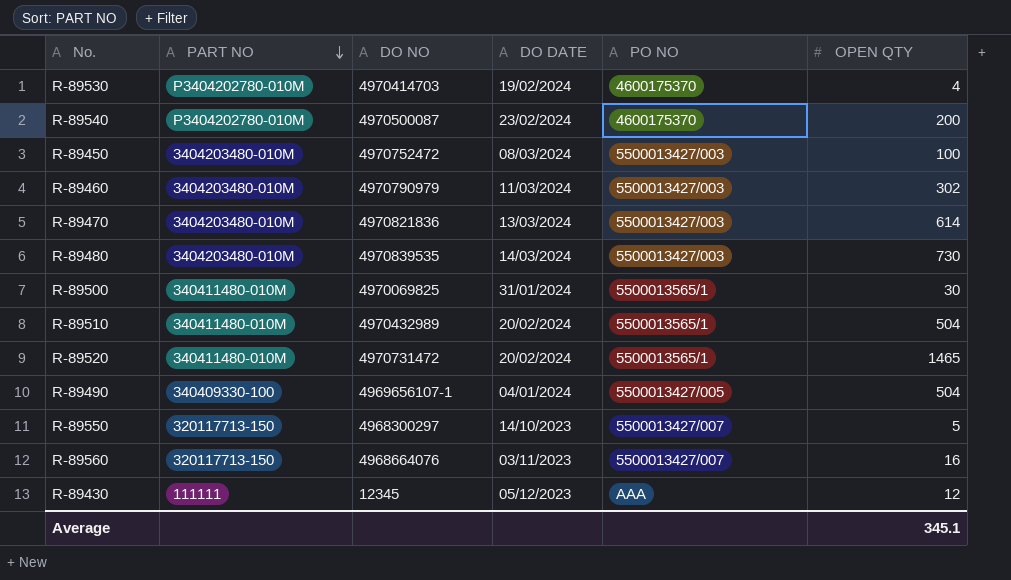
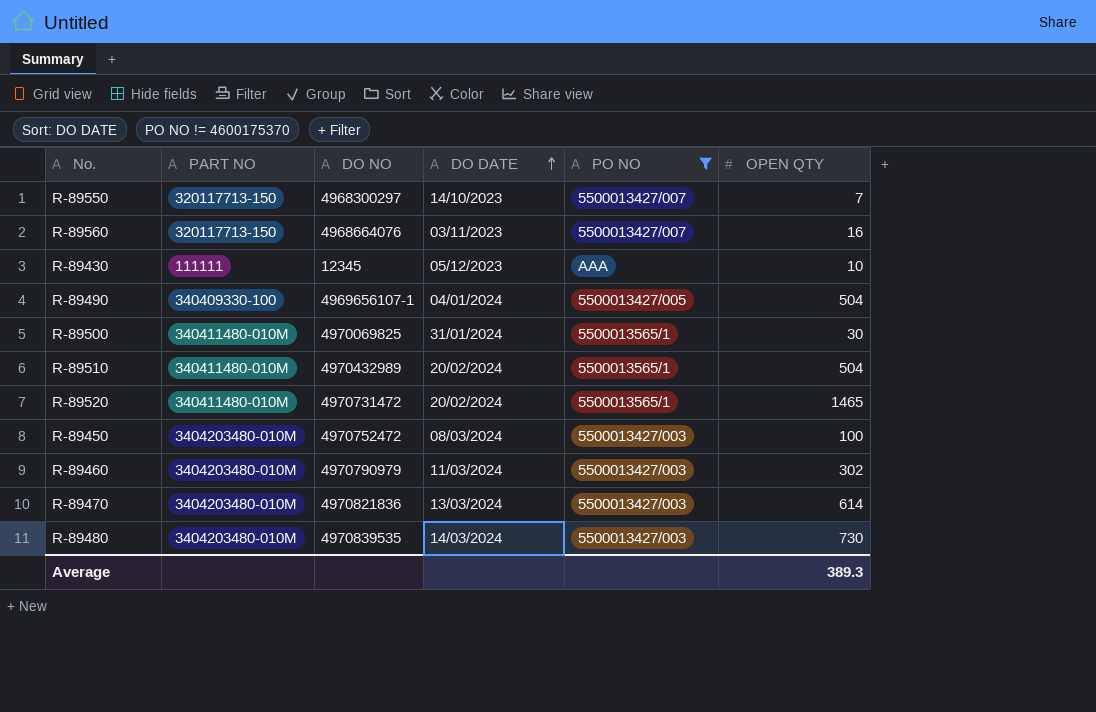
filter: none -> PO NO != 4600175370
row order: PART NO descending -> DO DATE ascending
R-89550 | OPEN QTY: 5 -> 7
R-89430 | OPEN QTY: 12 -> 10
Average | OPEN QTY: 345.1 -> 389.3

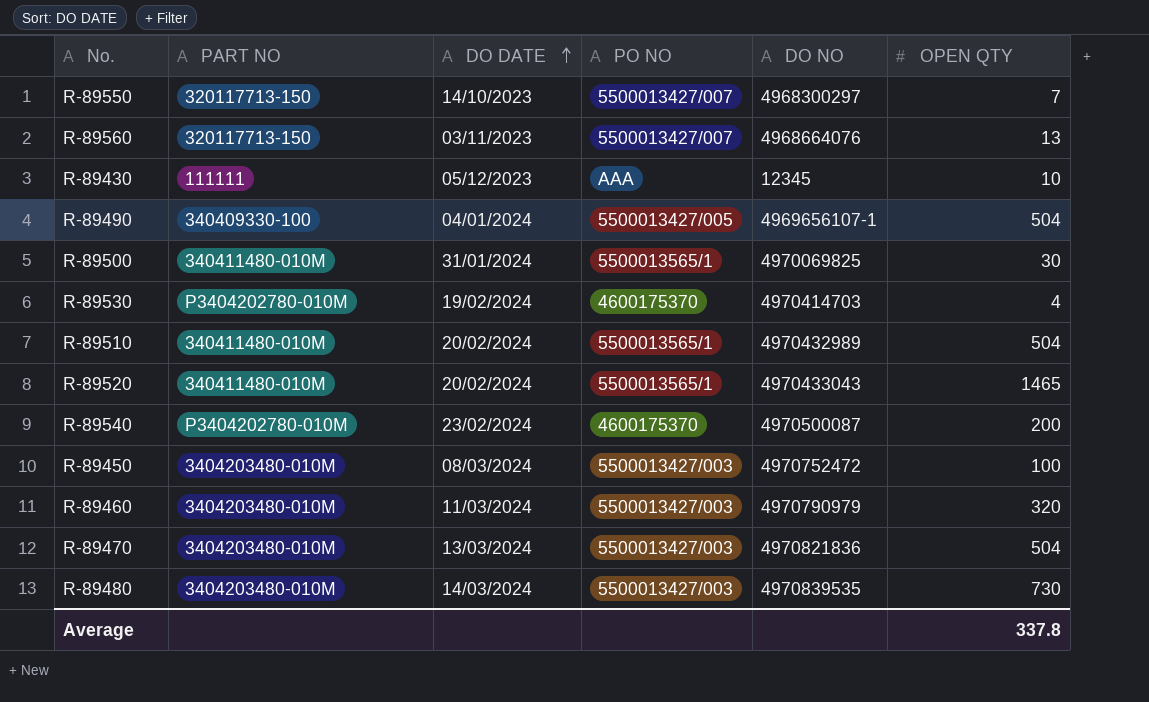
filter: PO NO != 4600175370 -> none
column DO NO | position: 3 -> 5
R-89560 | OPEN QTY: 16 -> 13
R-89520 | DO NO: 4970731472 -> 4970433043
R-89460 | OPEN QTY: 302 -> 320
R-89470 | OPEN QTY: 614 -> 504
Average | OPEN QTY: 389.3 -> 337.8

